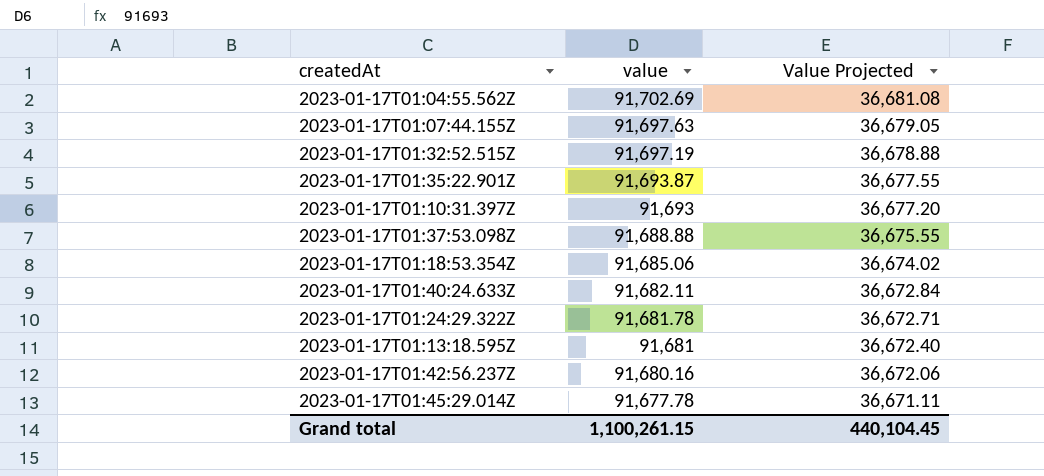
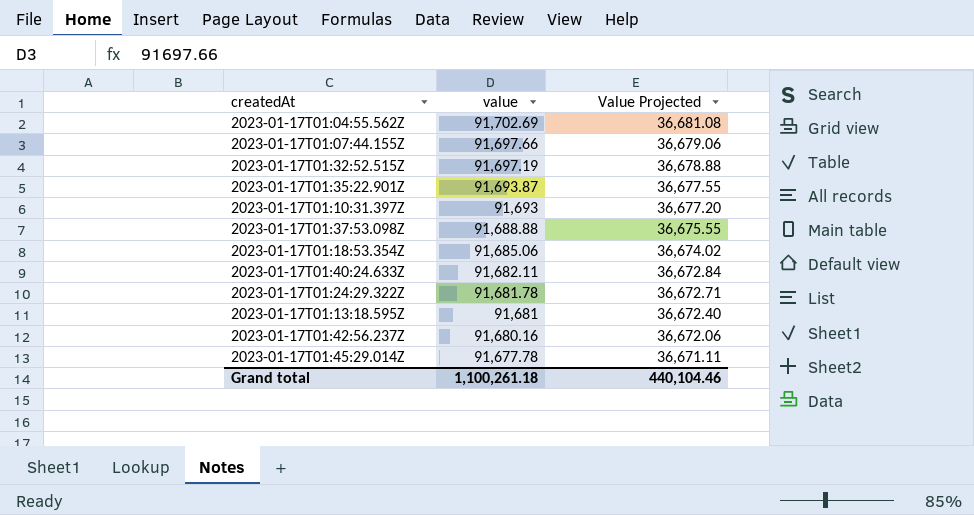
2023-01-17T01:07:44.155Z | value: 91,697.63 -> 91,697.66
2023-01-17T01:07:44.155Z | Value Projected: 36,679.05 -> 36,679.06
Grand total | value: 1,100,261.15 -> 1,100,261.18
Grand total | Value Projected: 440,104.45 -> 440,104.46

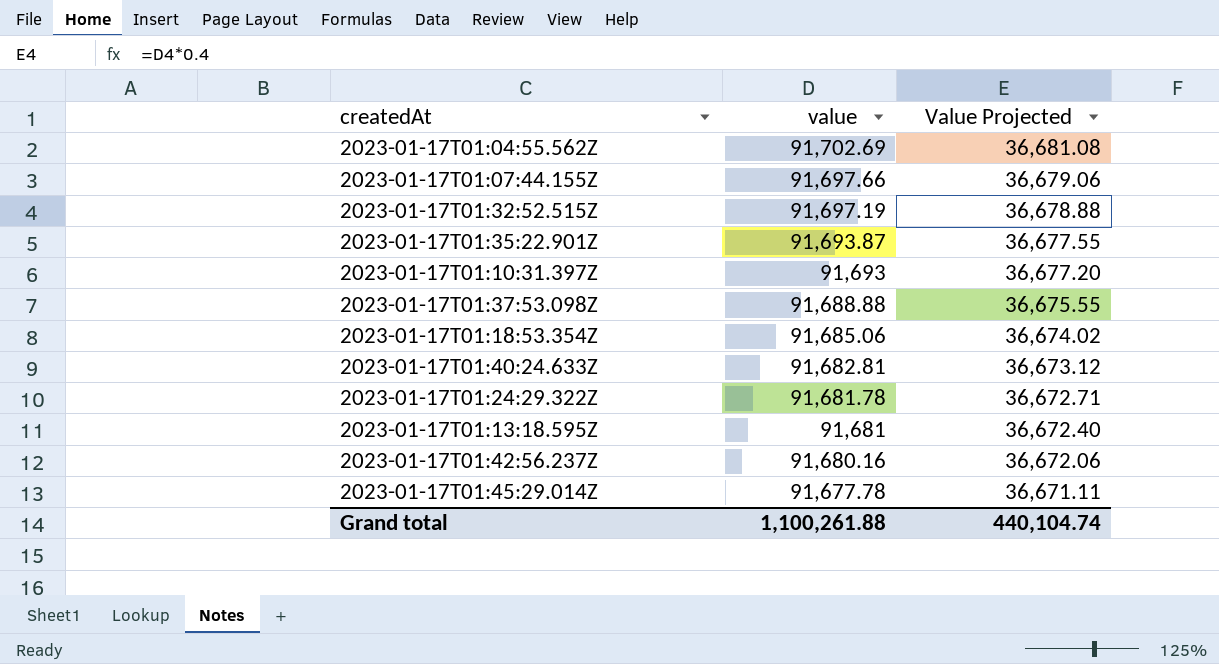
2023-01-17T01:40:24.633Z | value: 91,682.11 -> 91,682.81
2023-01-17T01:40:24.633Z | Value Projected: 36,672.84 -> 36,673.12
Grand total | value: 1,100,261.18 -> 1,100,261.88
Grand total | Value Projected: 440,104.46 -> 440,104.74

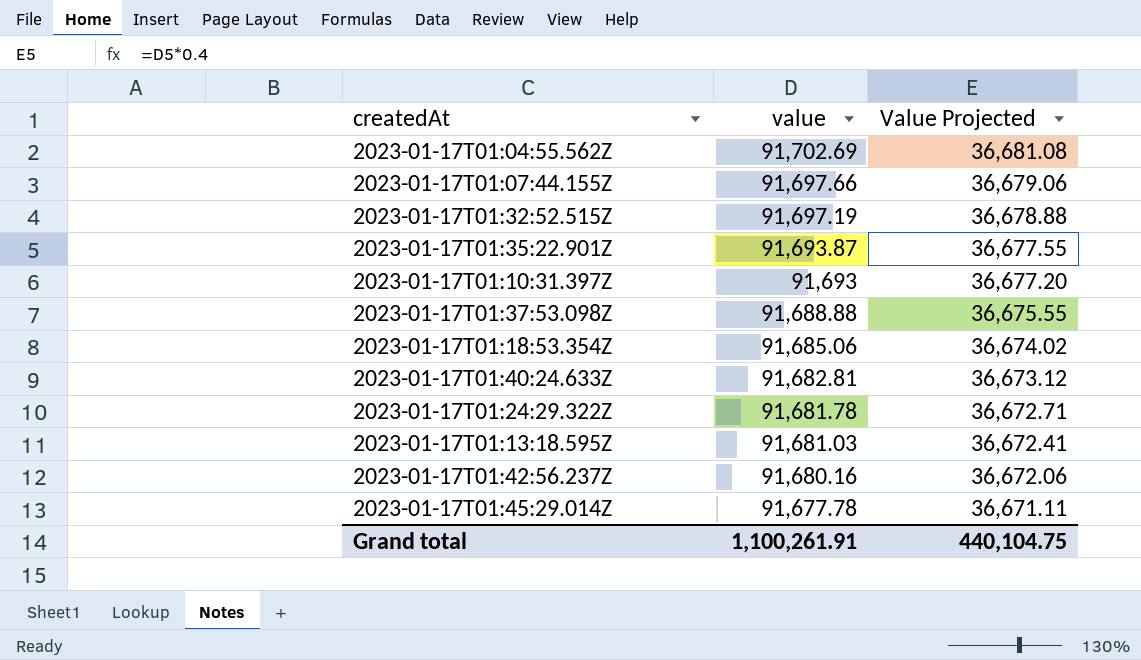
2023-01-17T01:13:18.595Z | value: 91,681 -> 91,681.03
2023-01-17T01:13:18.595Z | Value Projected: 36,672.40 -> 36,672.41
Grand total | value: 1,100,261.88 -> 1,100,261.91
Grand total | Value Projected: 440,104.74 -> 440,104.75

